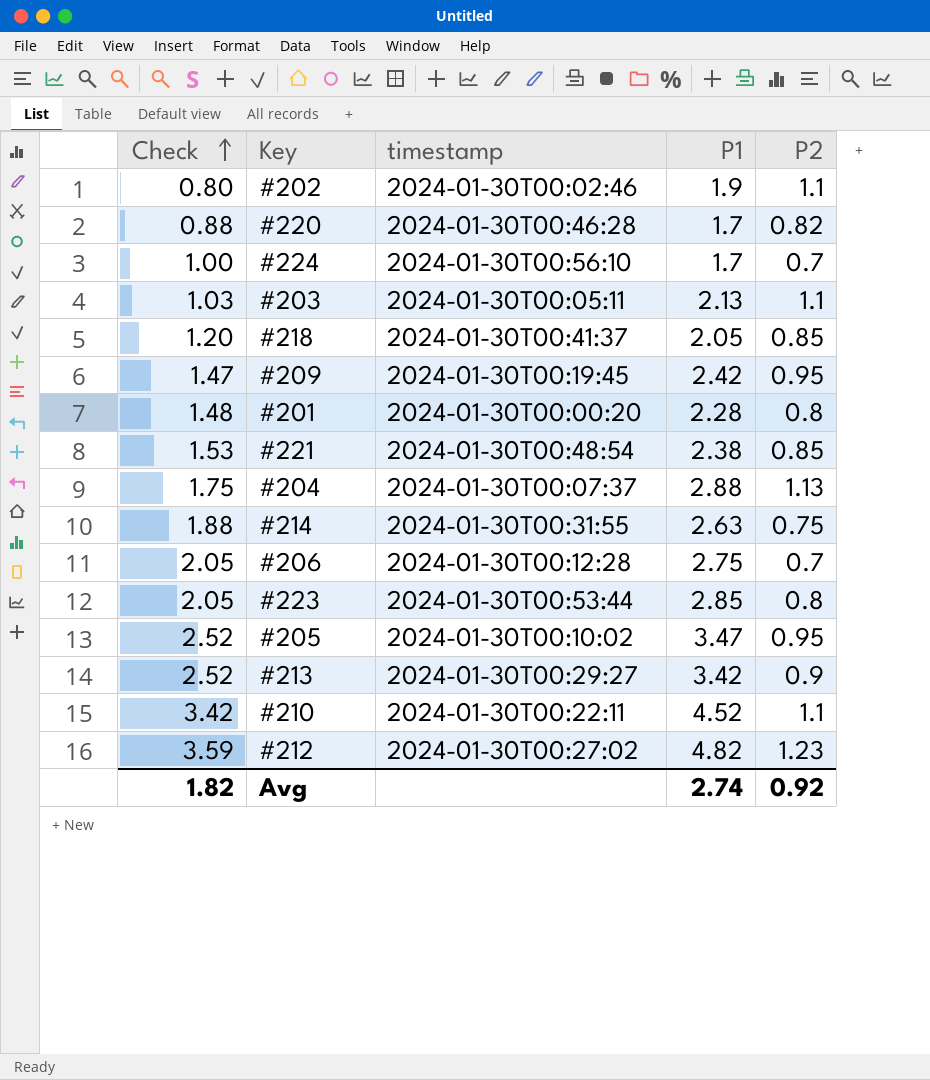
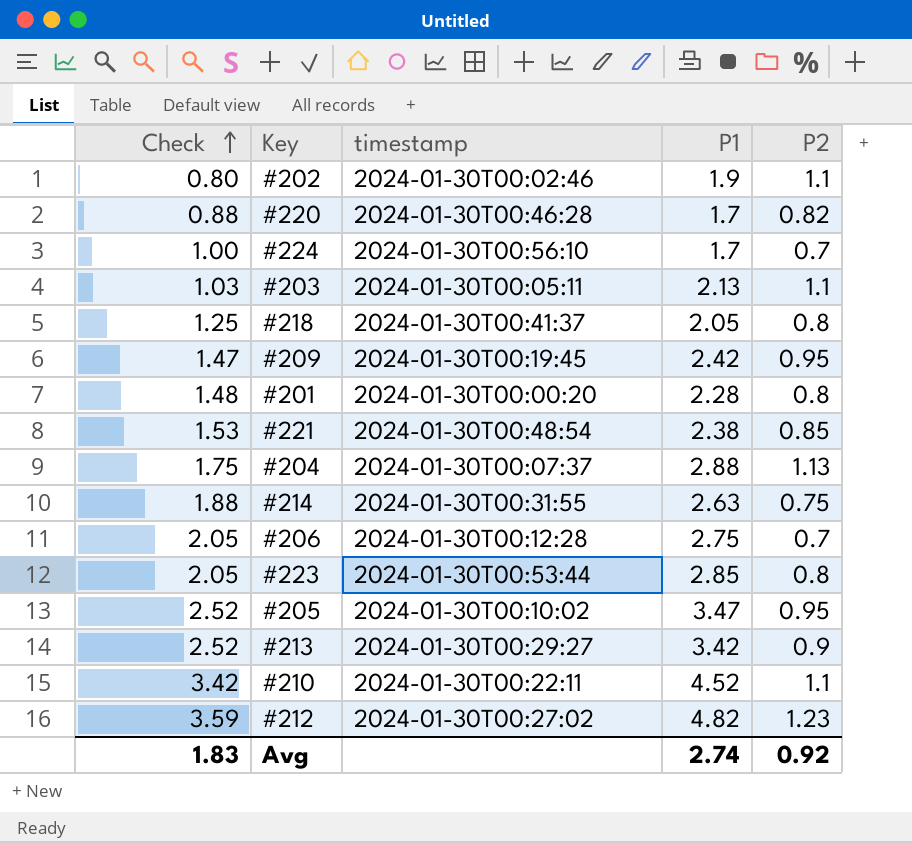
#218 | Check: 1.20 -> 1.25
#218 | P2: 0.85 -> 0.8
Avg | Check: 1.82 -> 1.83

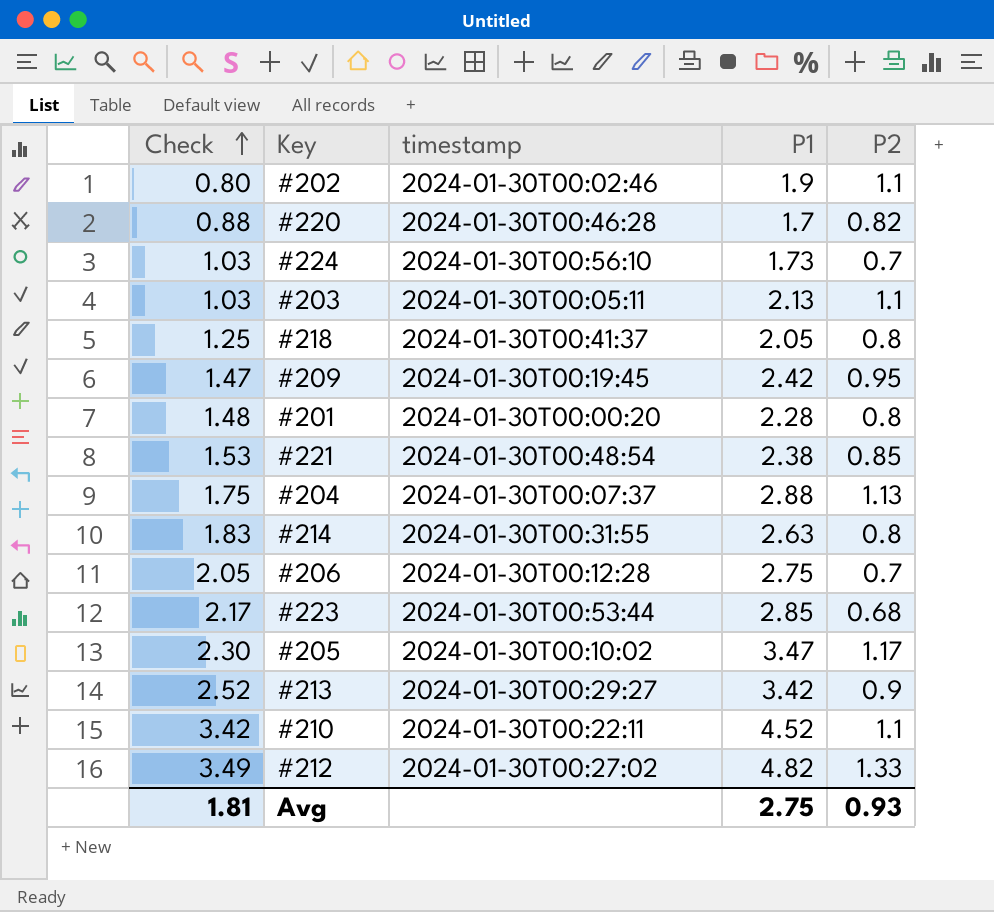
#224 | Check: 1.00 -> 1.03
#224 | P1: 1.7 -> 1.73
#214 | Check: 1.88 -> 1.83
#214 | P2: 0.75 -> 0.8
#223 | Check: 2.05 -> 2.17
#223 | P2: 0.8 -> 0.68
#205 | Check: 2.52 -> 2.30
#205 | P2: 0.95 -> 1.17
#212 | Check: 3.59 -> 3.49
#212 | P2: 1.23 -> 1.33
Avg | Check: 1.83 -> 1.81
Avg | P1: 2.74 -> 2.75
Avg | P2: 0.92 -> 0.93

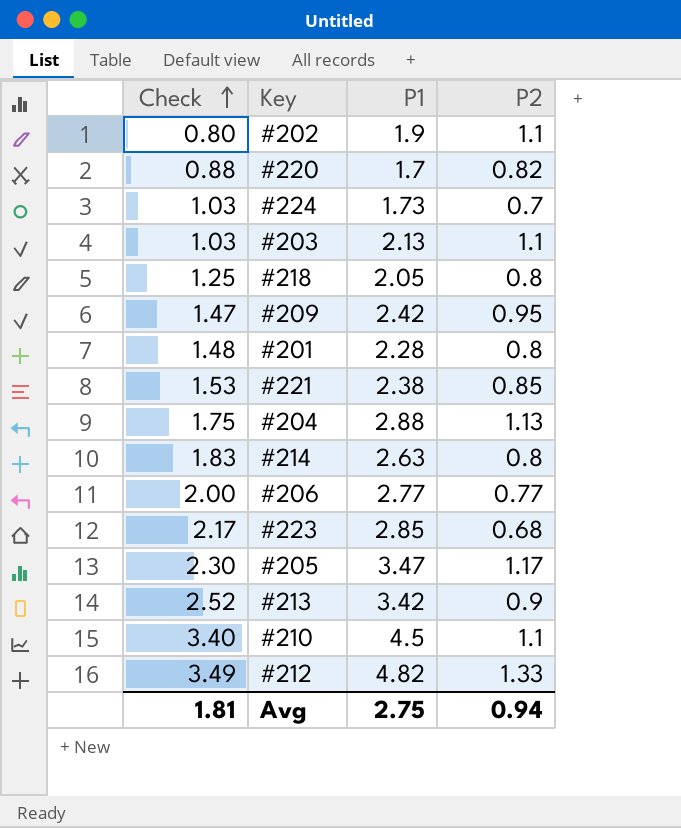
column timestamp | position: 3 -> none
#206 | Check: 2.05 -> 2.00
#206 | P1: 2.75 -> 2.77
#206 | P2: 0.7 -> 0.77
#210 | Check: 3.42 -> 3.40
#210 | P1: 4.52 -> 4.5
Avg | P2: 0.93 -> 0.94

